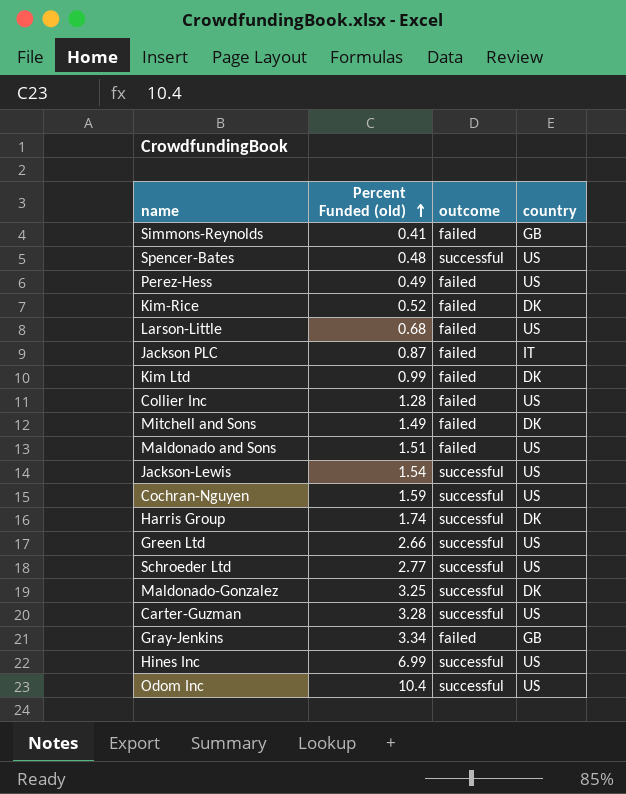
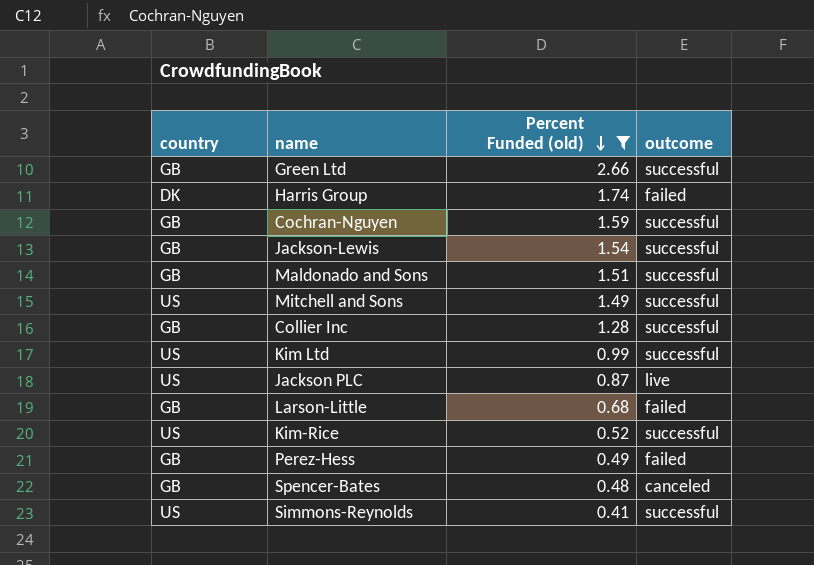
filter: none -> Percent Funded (old) <= 2.66
row order: Percent Funded (old) ascending -> Percent Funded (old) descending
column country | position: 4 -> 1
Green Ltd | country: US -> GB
Harris Group | outcome: successful -> failed
Cochran-Nguyen | country: US -> GB
Jackson-Lewis | country: US -> GB
Maldonado and Sons | country: US -> GB
Maldonado and Sons | outcome: failed -> successful
Mitchell and Sons | country: DK -> US
Mitchell and Sons | outcome: failed -> successful
Collier Inc | country: US -> GB
Collier Inc | outcome: failed -> successful
Kim Ltd | country: DK -> US
Kim Ltd | outcome: failed -> successful
Jackson PLC | country: IT -> US
Jackson PLC | outcome: failed -> live
Larson-Little | country: US -> GB
Kim-Rice | country: DK -> US
Kim-Rice | outcome: failed -> successful
Perez-Hess | country: US -> GB
Spencer-Bates | country: US -> GB
Spencer-Bates | outcome: successful -> canceled
Simmons-Reynolds | country: GB -> US
Simmons-Reynolds | outcome: failed -> successful

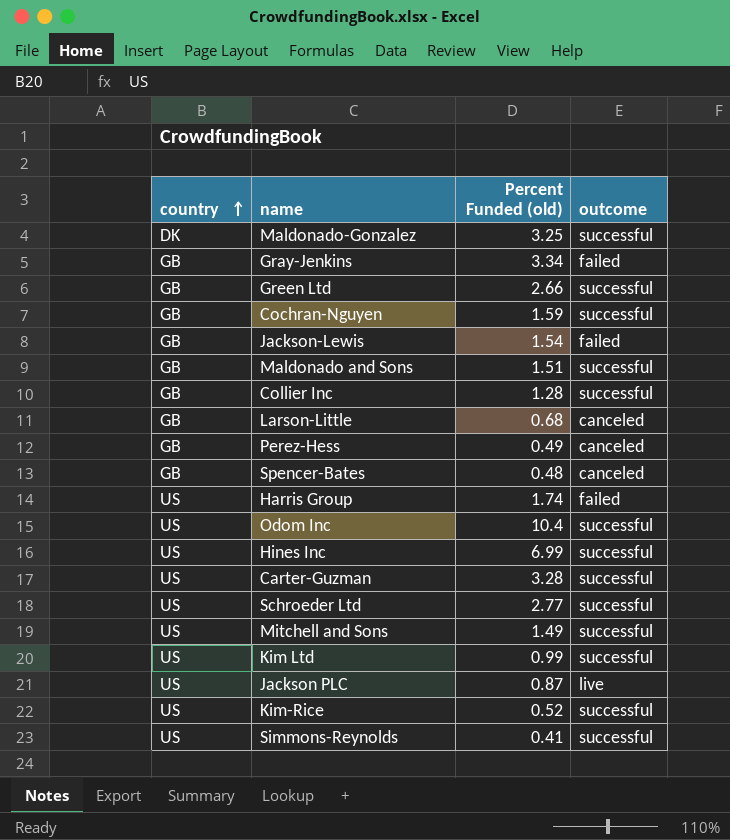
filter: Percent Funded (old) <= 2.66 -> none
row order: Percent Funded (old) descending -> country ascending
Jackson-Lewis | outcome: successful -> failed
Larson-Little | outcome: failed -> canceled
Perez-Hess | outcome: failed -> canceled
Harris Group | country: DK -> US

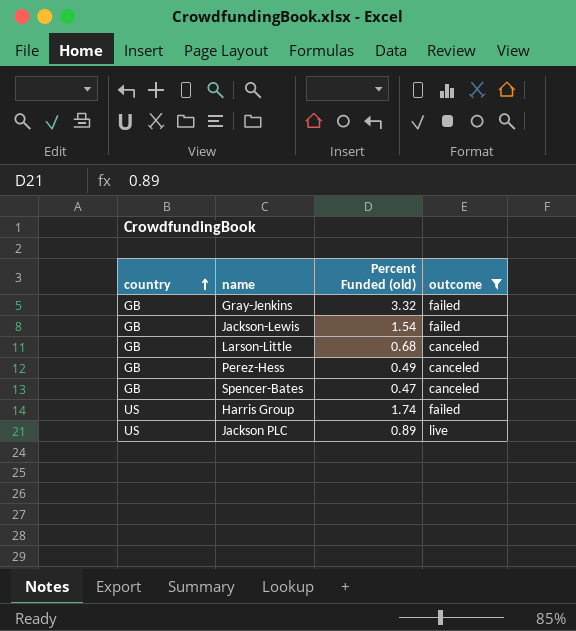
filter: none -> outcome != successful
Gray-Jenkins | Percent Funded (old): 3.34 -> 3.32
Spencer-Bates | Percent Funded (old): 0.48 -> 0.47
Jackson PLC | Percent Funded (old): 0.87 -> 0.89

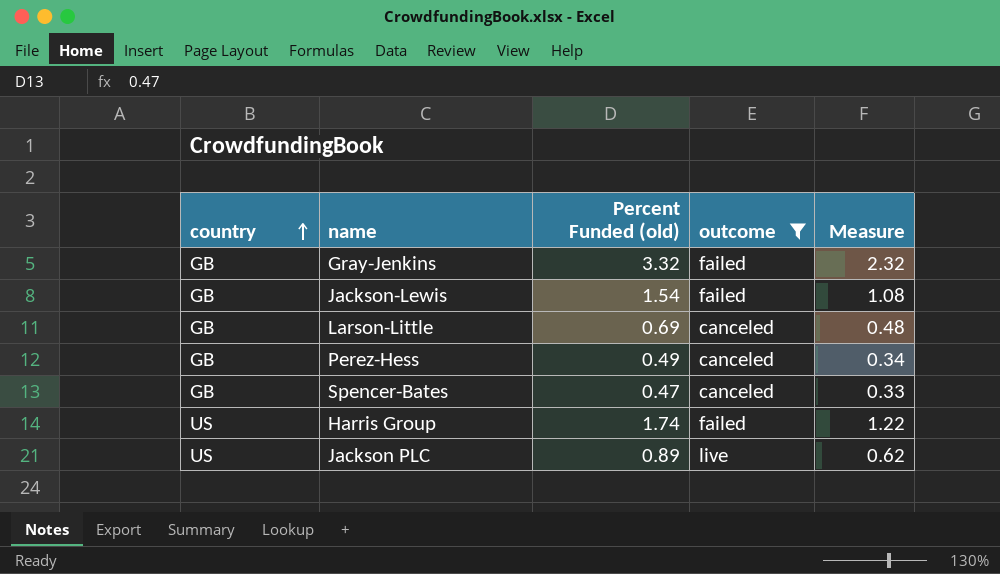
column Measure | formula: none -> [Percent Funded (old)] * 0.7
Larson-Little | Percent Funded (old): 0.68 -> 0.69

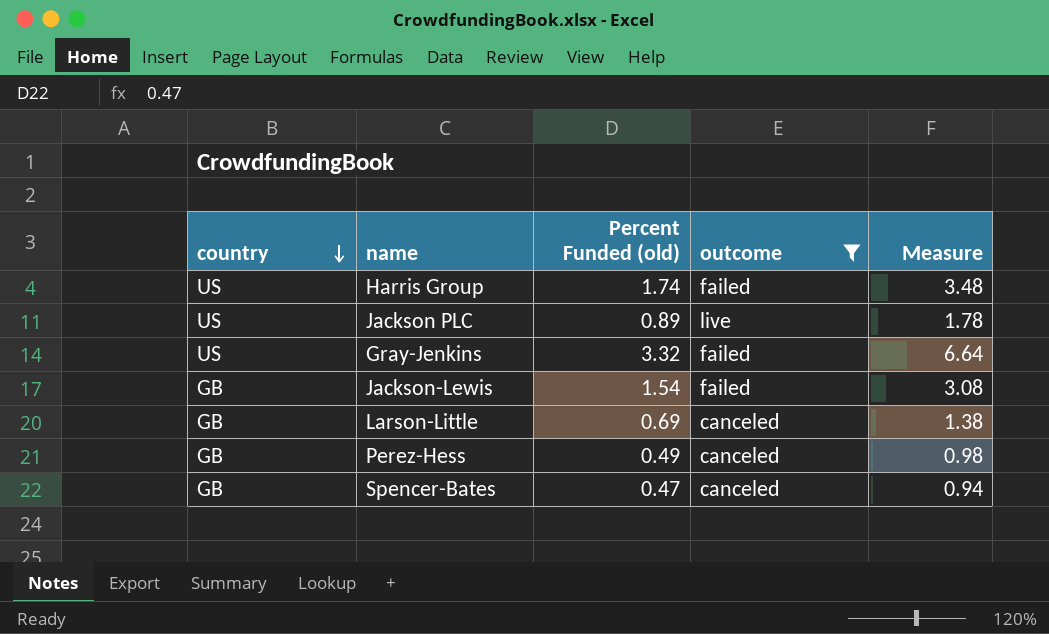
row order: country ascending -> country descending
column Measure | formula: [Percent Funded (old)] * 0.7 -> [Percent Funded (old)] * 2
Gray-Jenkins | country: GB -> US

